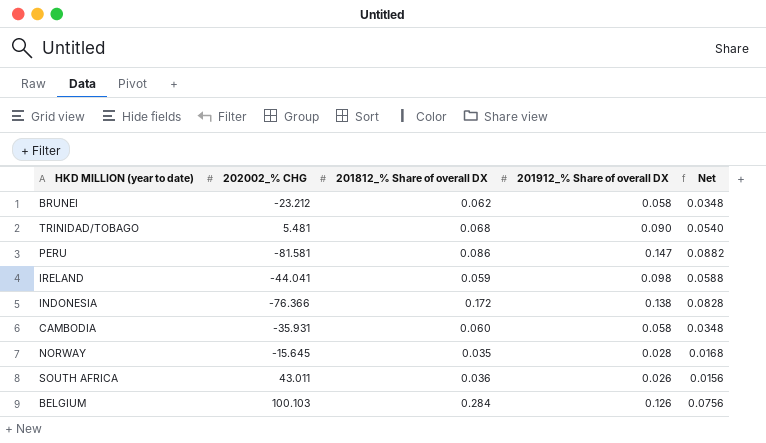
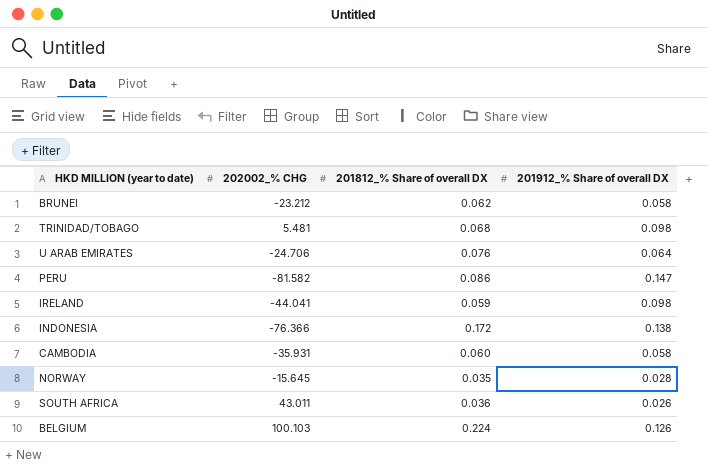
column Net | formula: [201912_% Share of overall DX] * 0.6 -> none
TRINIDAD/TOBAGO | 201912_% Share of overall DX: 0.090 -> 0.098
row U ARAB EMIRATES: none -> -24.706 | 0.076 | 0.064
PERU | 202002_% CHG: -81.581 -> -81.582
BELGIUM | 201812_% Share of overall DX: 0.284 -> 0.224

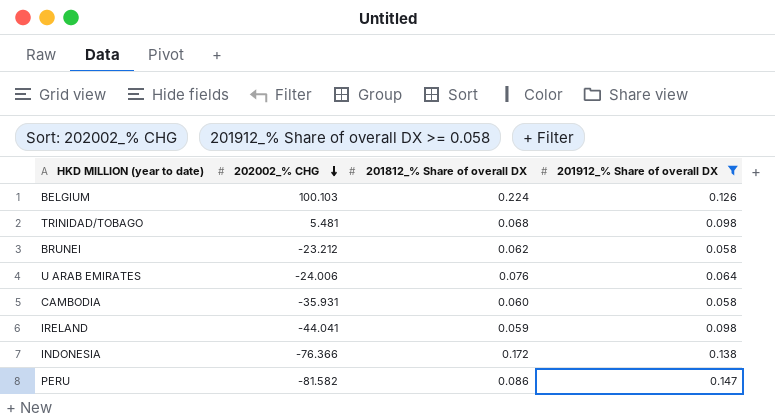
filter: none -> 201912_% Share of overall DX >= 0.058
row order: none -> 202002_% CHG descending
U ARAB EMIRATES | 202002_% CHG: -24.706 -> -24.006

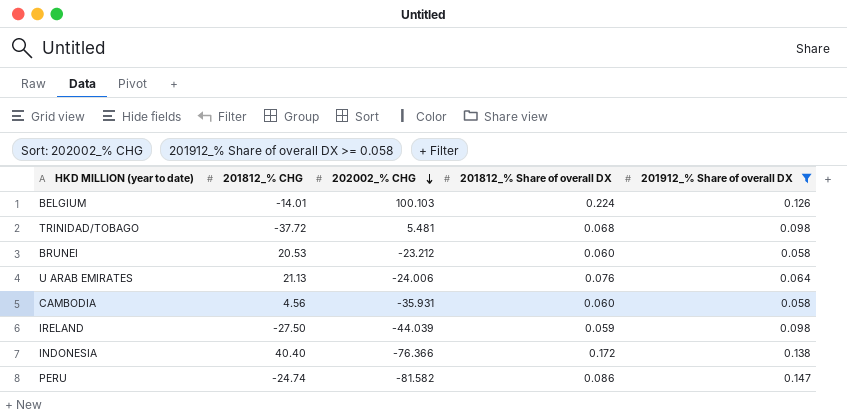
column 201812_% CHG | position: none -> 2
BRUNEI | 201812_% Share of overall DX: 0.062 -> 0.060
IRELAND | 202002_% CHG: -44.041 -> -44.039

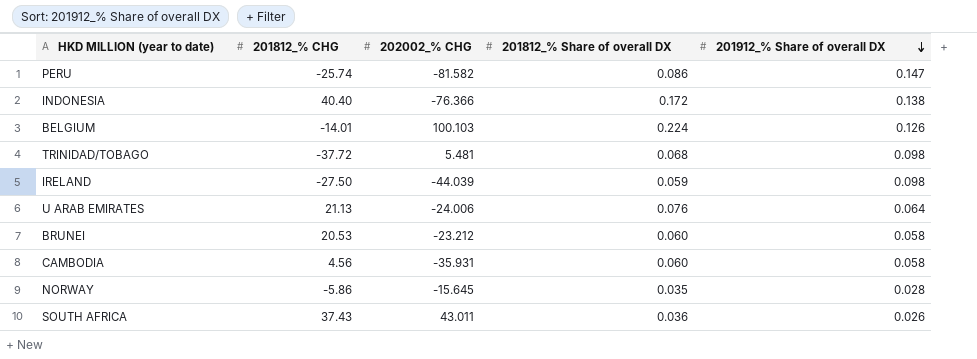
filter: 201912_% Share of overall DX >= 0.058 -> none
row order: 202002_% CHG descending -> 201912_% Share of overall DX descending
PERU | 201812_% CHG: -24.74 -> -25.74

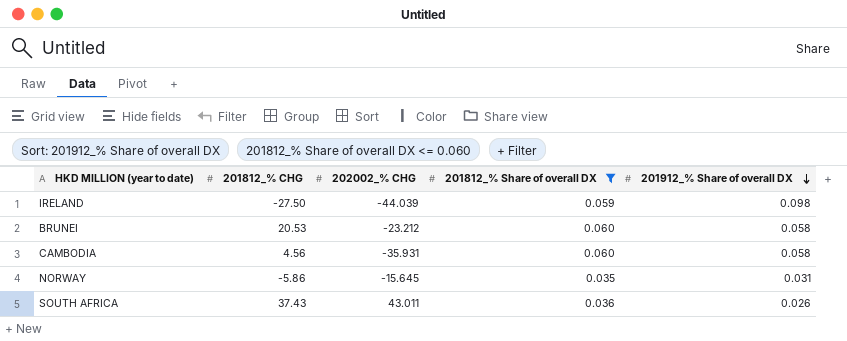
filter: none -> 201812_% Share of overall DX <= 0.060
NORWAY | 201912_% Share of overall DX: 0.028 -> 0.031

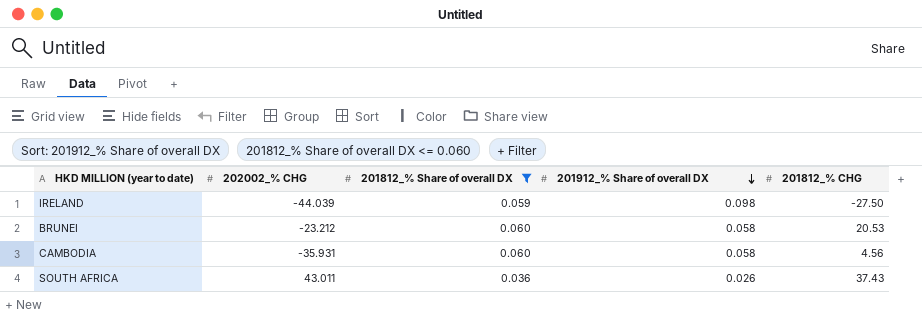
column 201812_% CHG | position: 2 -> 5
row NORWAY: -5.86 | -15.645 | 0.035 | 0.031 -> none

